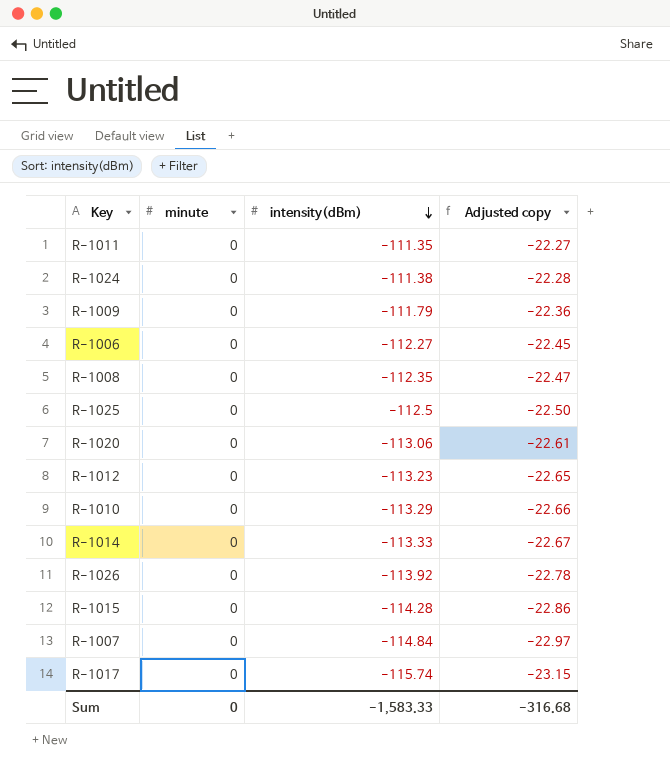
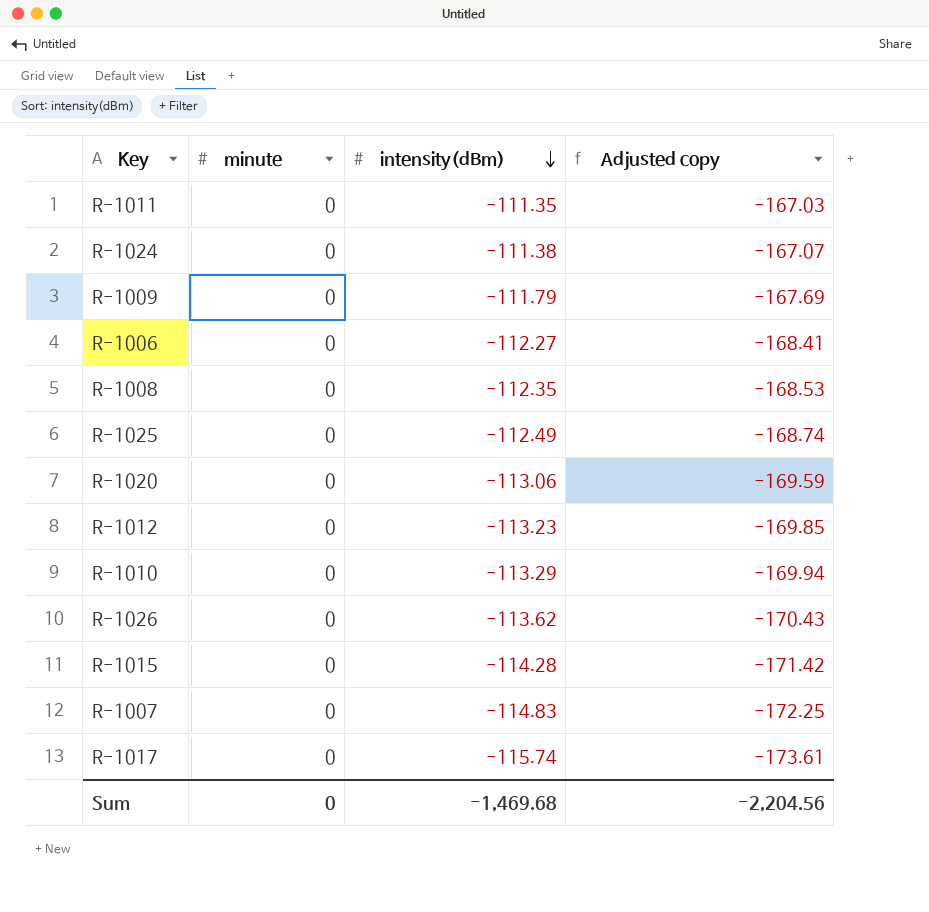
column Adjusted copy | formula: [intensity(dBm)] * 0.2 -> [intensity(dBm)] * 1.5
row R-1014: 0 | -113.33 | -22.67 -> none
R-1025 | intensity(dBm): -112.5 -> -112.49
R-1026 | intensity(dBm): -113.92 -> -113.62
R-1007 | intensity(dBm): -114.84 -> -114.83
Sum | intensity(dBm): -1,583.33 -> -1,469.68
Sum | Adjusted copy: -316.68 -> -2,204.56

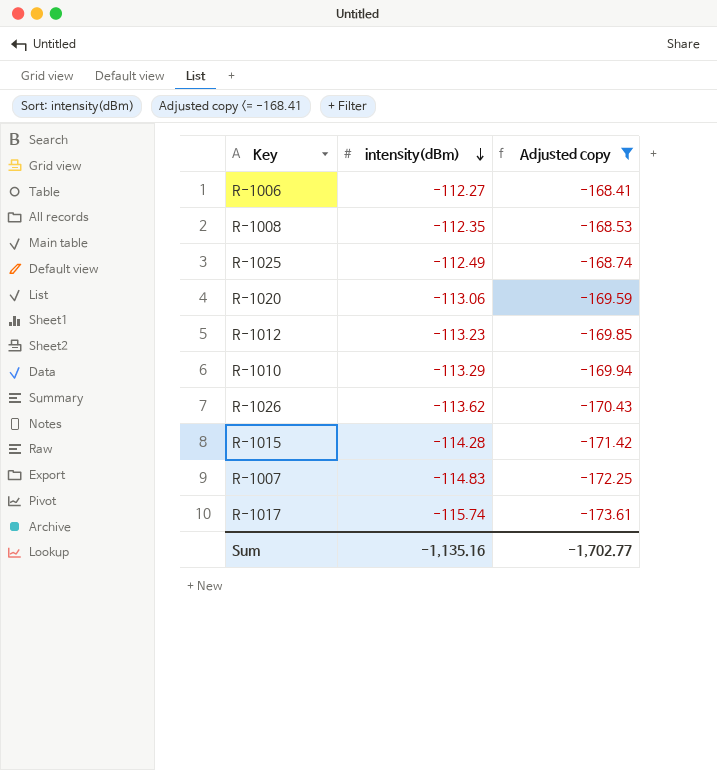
filter: none -> Adjusted copy <= -168.41
column minute | position: 2 -> none
Sum | intensity(dBm): -1,469.68 -> -1,135.16
Sum | Adjusted copy: -2,204.56 -> -1,702.77

